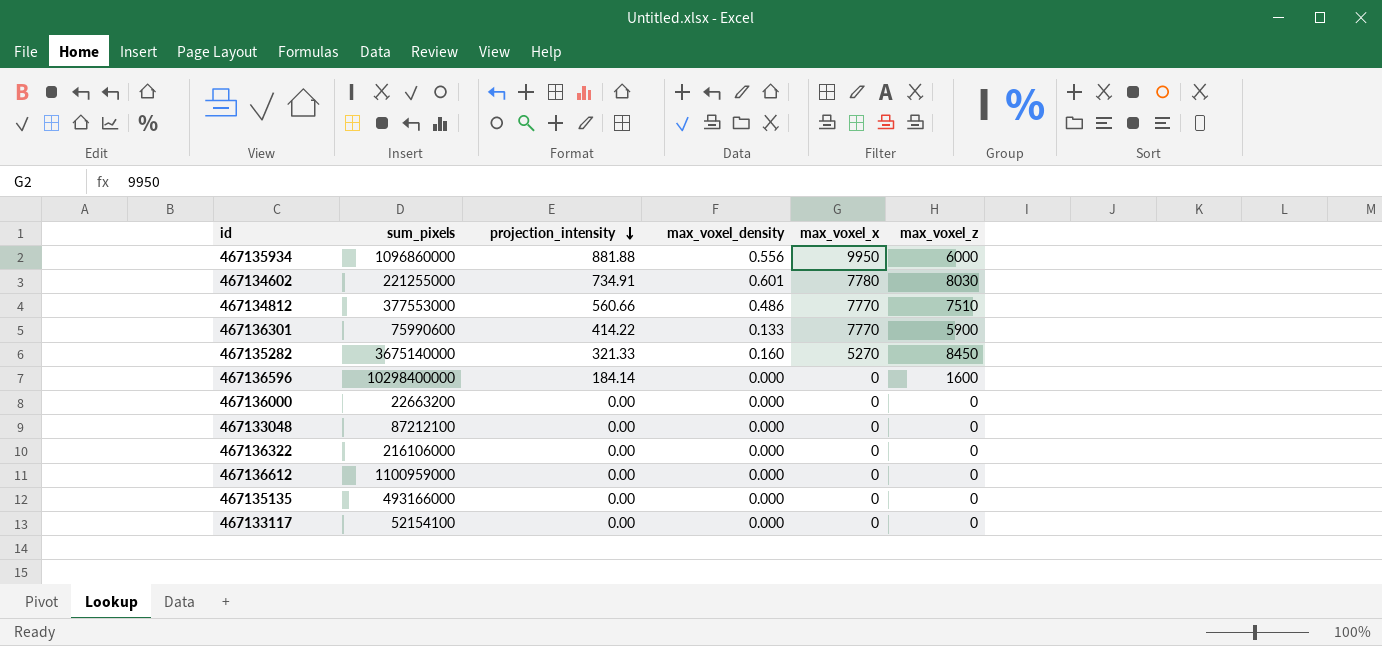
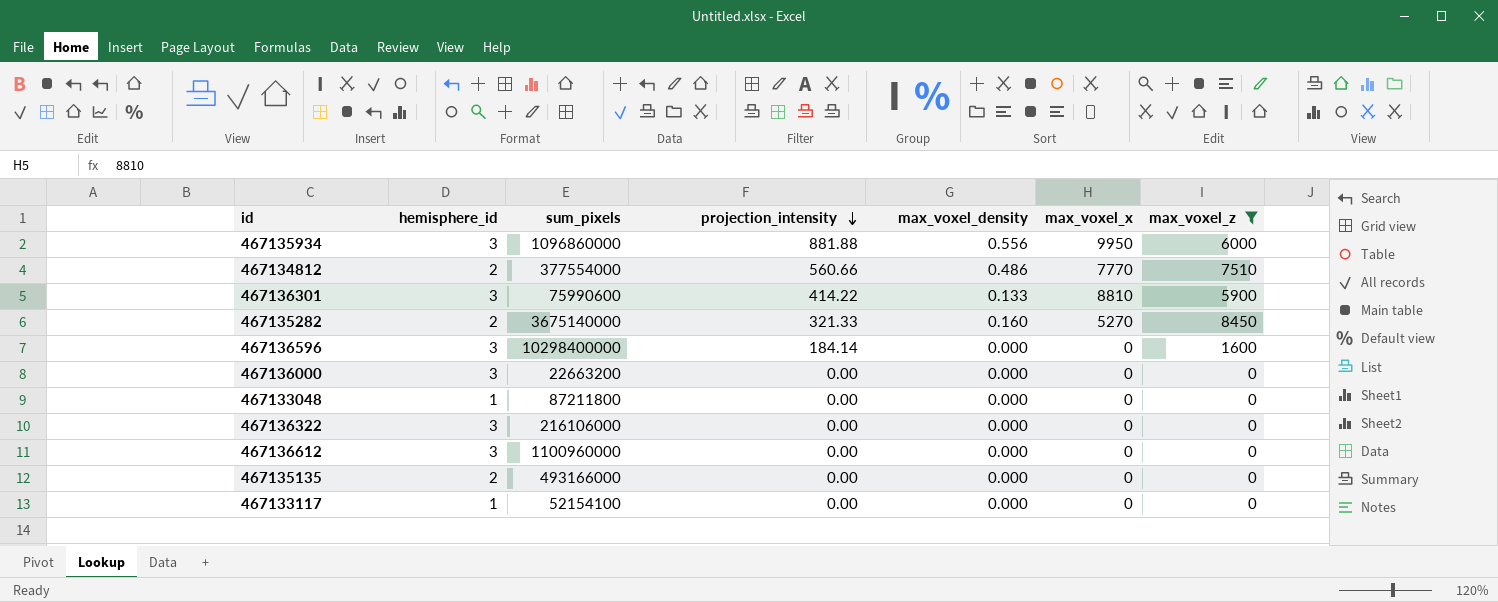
filter: none -> max_voxel_z != 8030
column hemisphere_id | position: none -> 2
467134812 | sum_pixels: 377553000 -> 377554000
467136301 | max_voxel_x: 7770 -> 8810
467133048 | sum_pixels: 87212100 -> 87211800
467136612 | sum_pixels: 1100959000 -> 1100960000

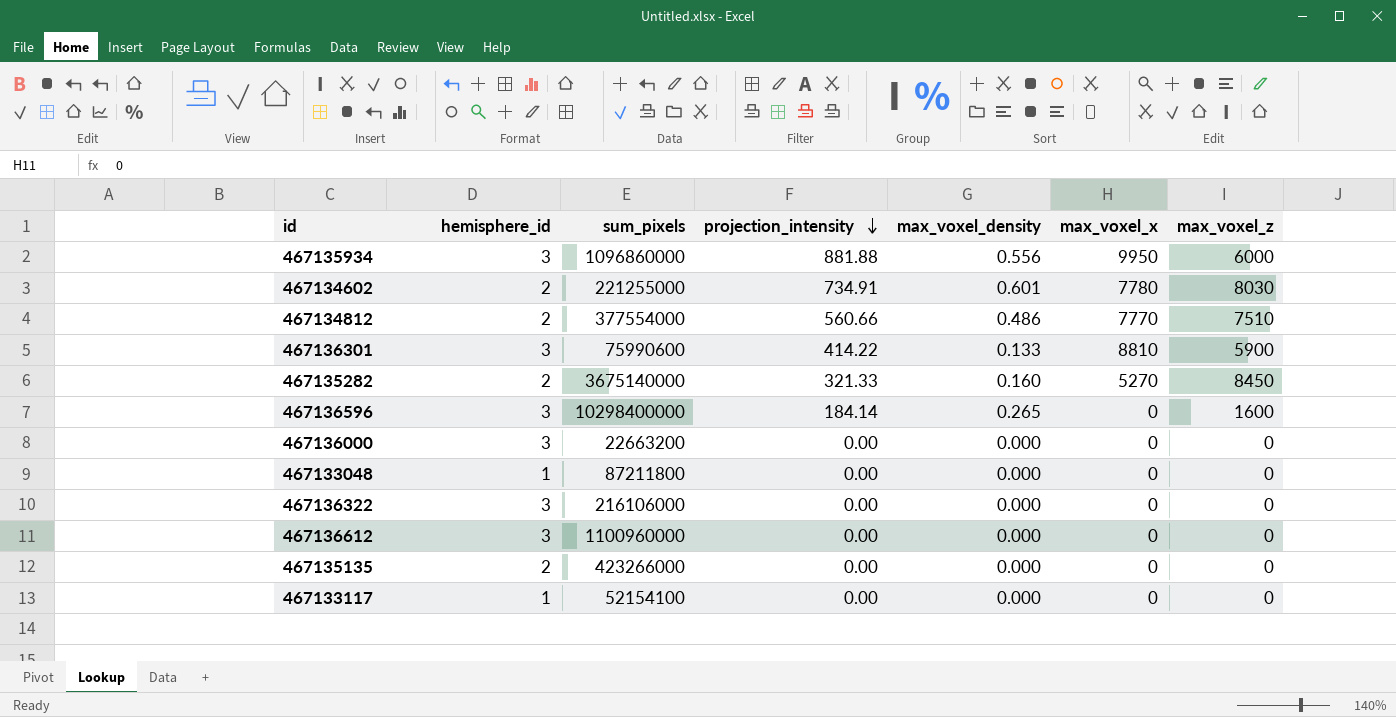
filter: max_voxel_z != 8030 -> none
467136596 | max_voxel_density: 0.000 -> 0.265
467135135 | sum_pixels: 493166000 -> 423266000

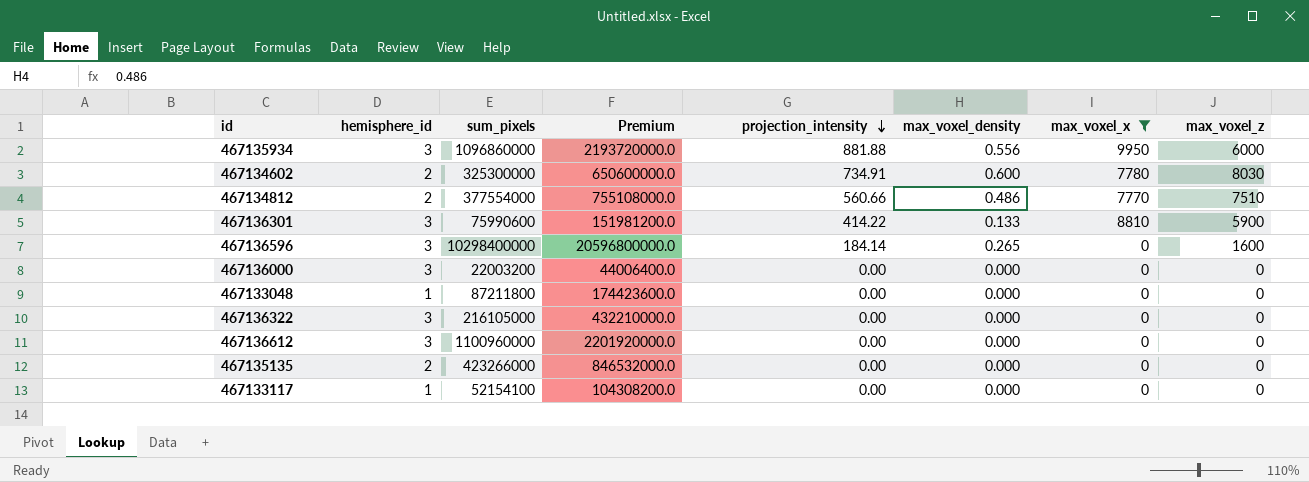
filter: none -> max_voxel_x != 5270
column Premium | formula: none -> [sum_pixels] * 2
467134602 | sum_pixels: 221255000 -> 325300000
467134602 | max_voxel_density: 0.601 -> 0.600
467136000 | sum_pixels: 22663200 -> 22003200
467136322 | sum_pixels: 216106000 -> 216105000

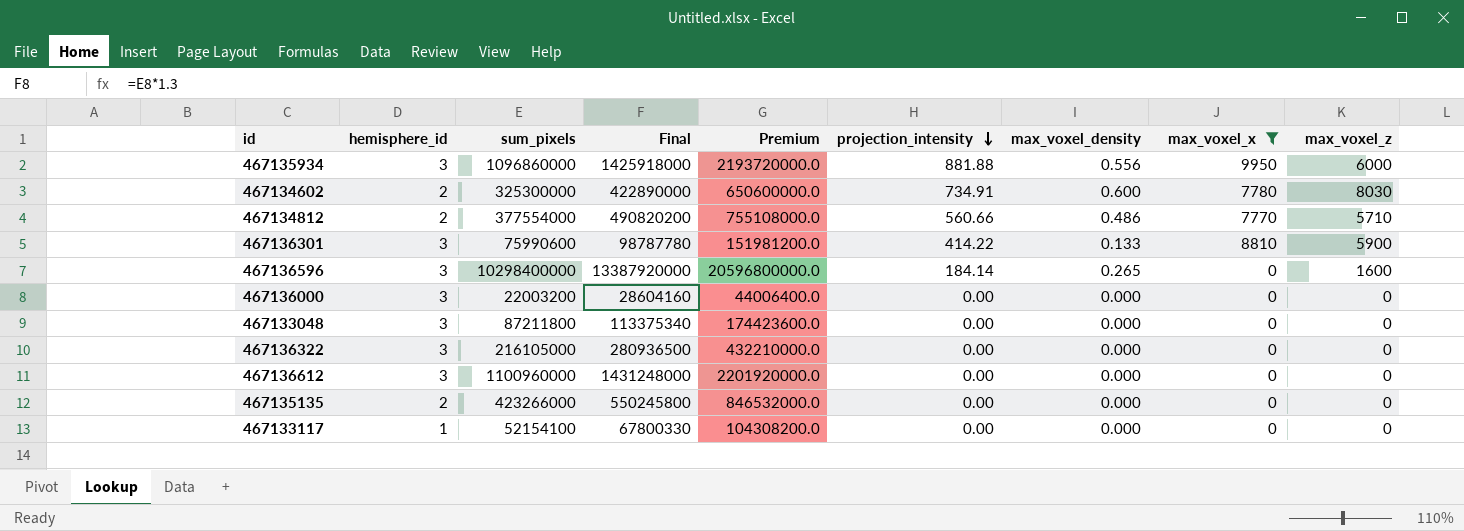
column Final | formula: none -> [sum_pixels] * 1.3
467134812 | max_voxel_z: 7510 -> 5710
467133048 | hemisphere_id: 1 -> 3

